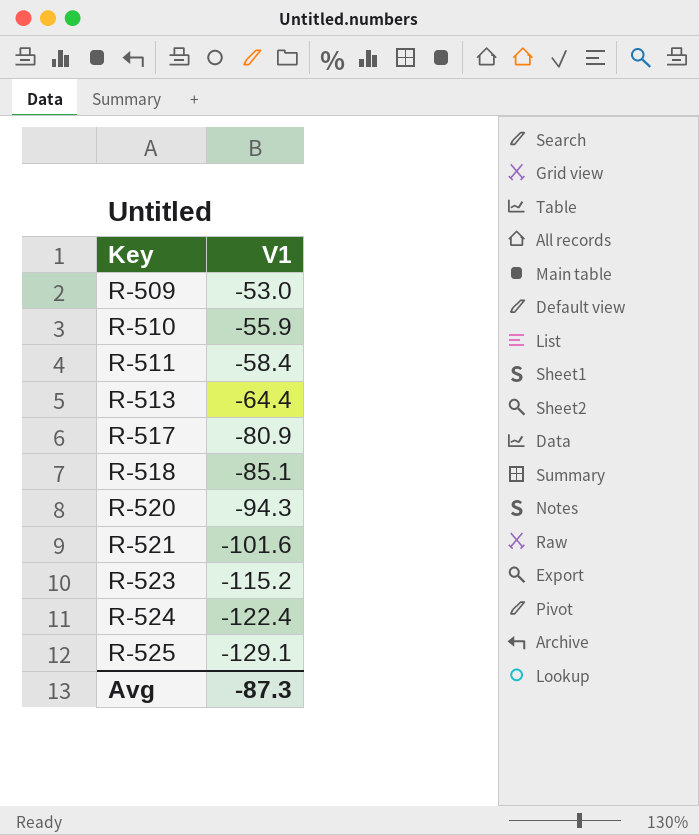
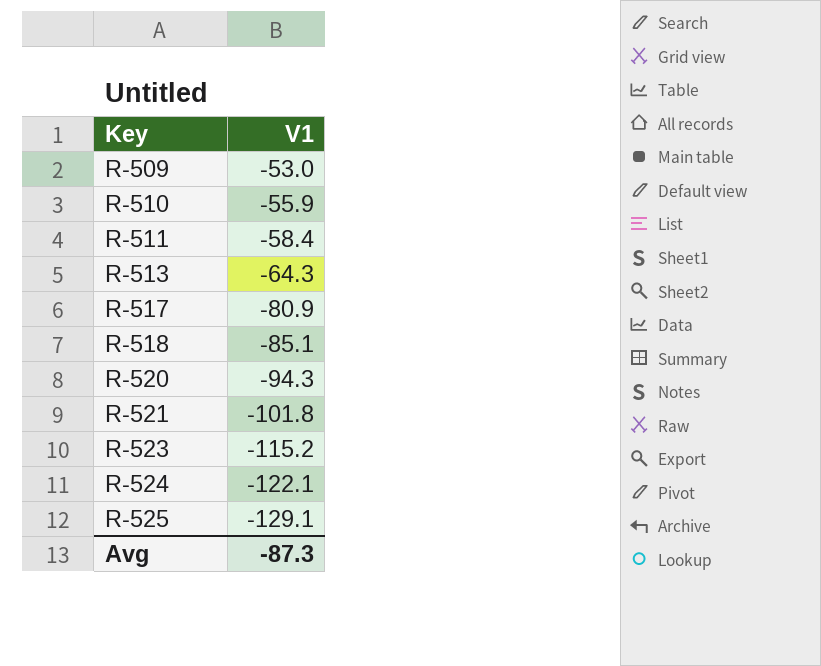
R-513 | V1: -64.4 -> -64.3
R-521 | V1: -101.6 -> -101.8
R-524 | V1: -122.4 -> -122.1

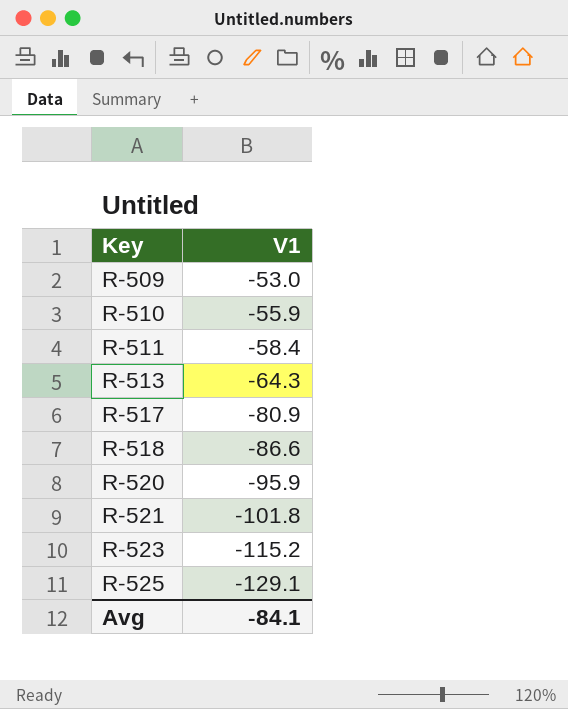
row R-524: -122.1 -> none
R-518 | V1: -85.1 -> -86.6
R-520 | V1: -94.3 -> -95.9
Avg | V1: -87.3 -> -84.1

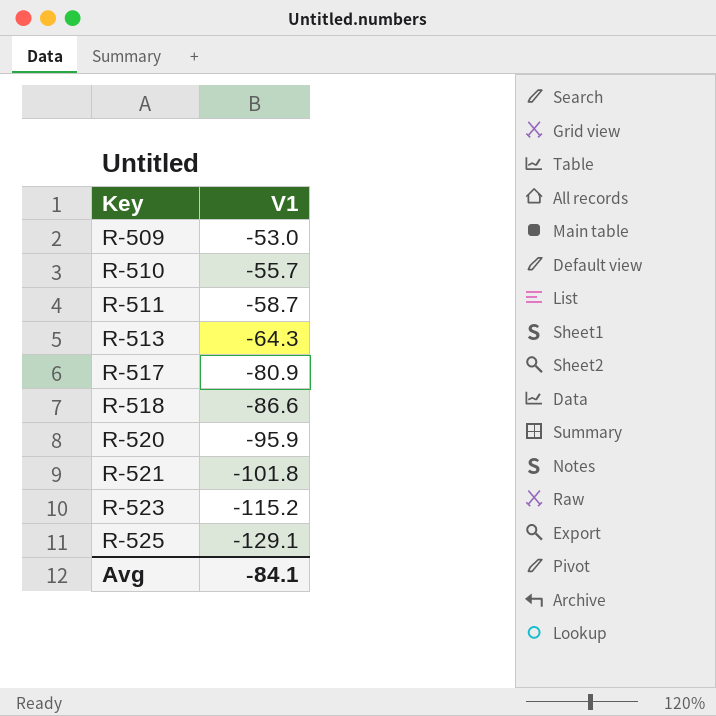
R-510 | V1: -55.9 -> -55.7
R-511 | V1: -58.4 -> -58.7

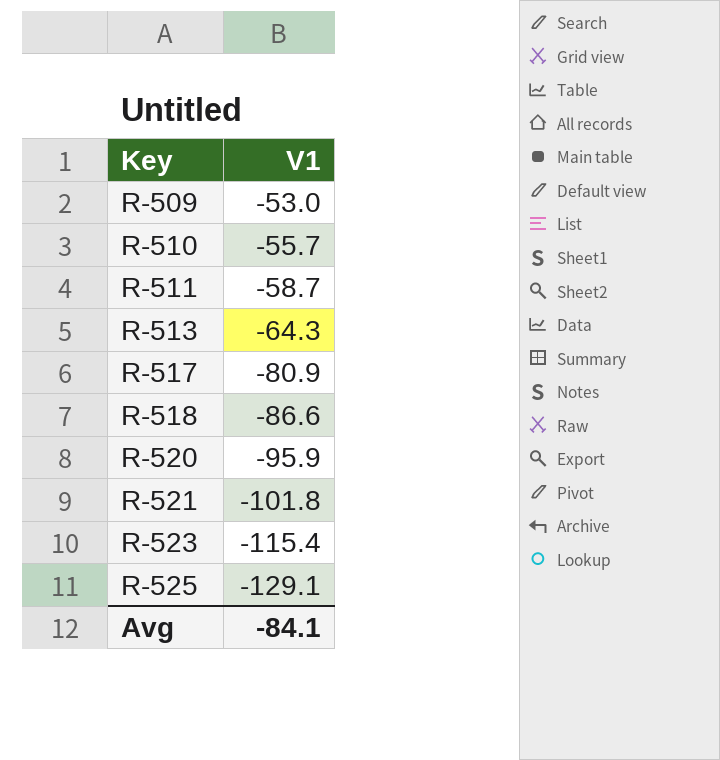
R-523 | V1: -115.2 -> -115.4

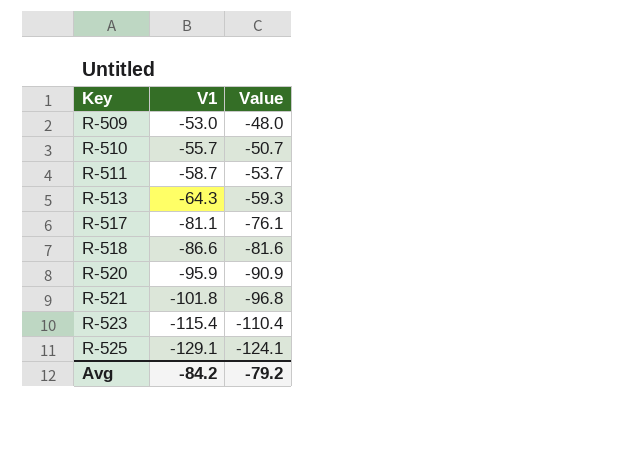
column Value | formula: none -> [V1] + 5
R-517 | V1: -80.9 -> -81.1
Avg | V1: -84.1 -> -84.2

